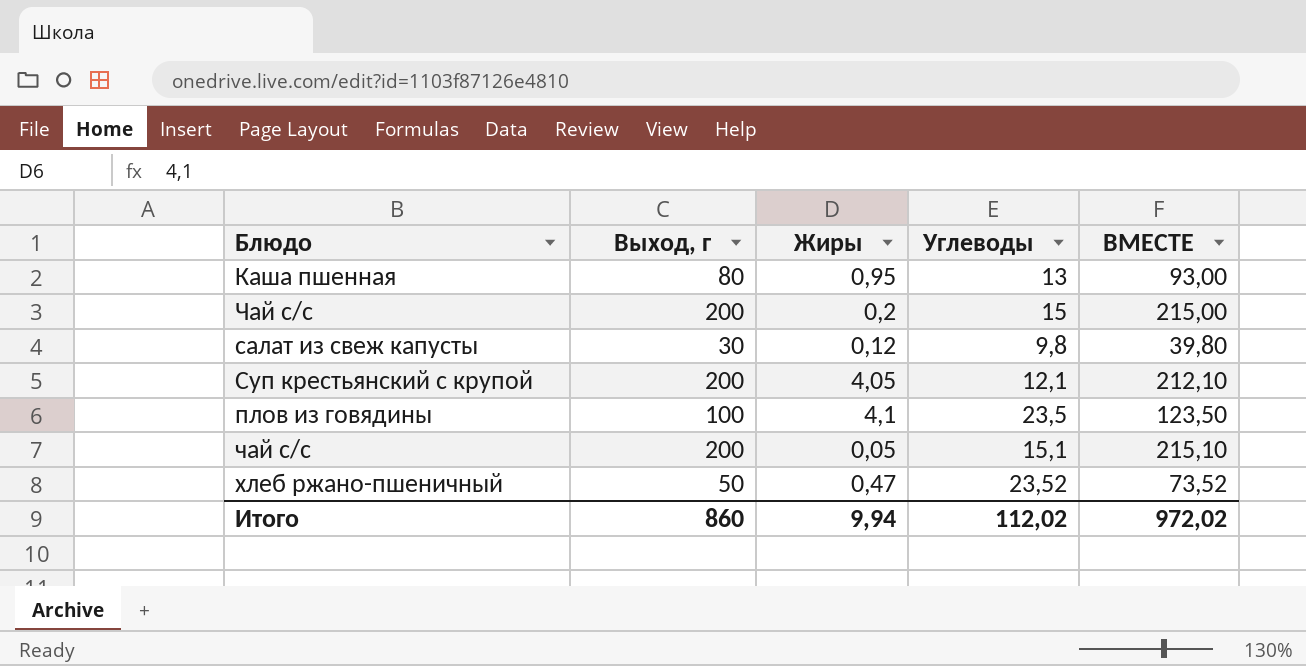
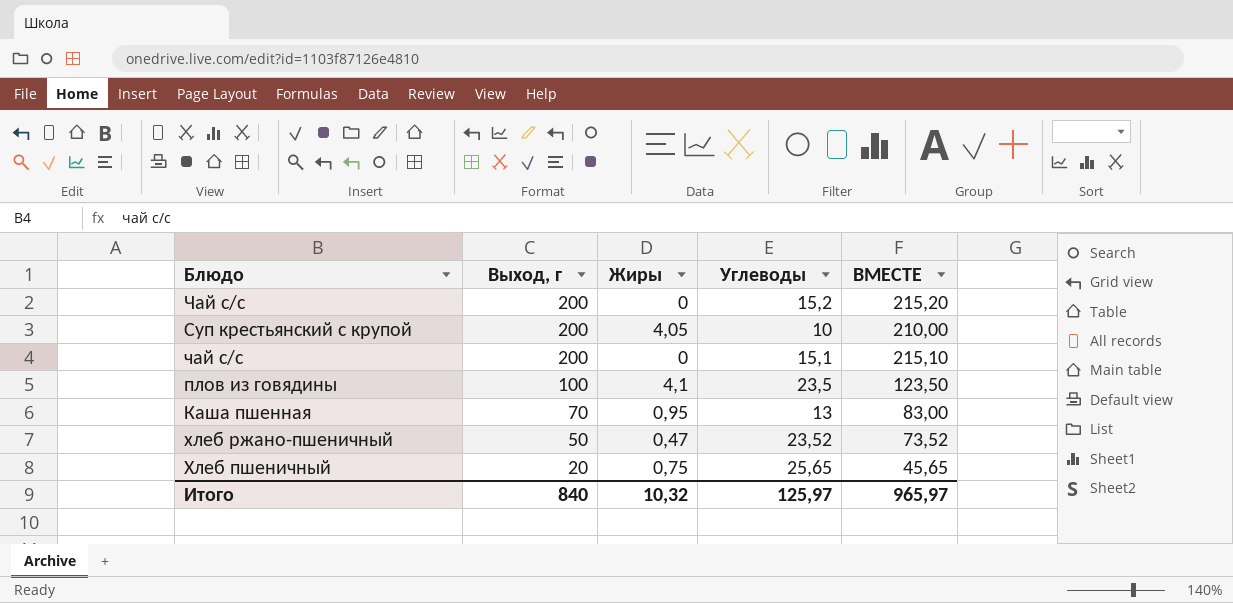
row order: none -> Выход, г descending
row салат из свеж капусты: 30 | 0,12 | 9,8 | 39,80 -> none
Чай с/с | Жиры: 0,2 -> 0
Чай с/с | Углеводы: 15 -> 15,2
Чай с/с | ВМЕСТЕ: 215,00 -> 215,20
Суп крестьянский с крупой | Углеводы: 12,1 -> 10
Суп крестьянский с крупой | ВМЕСТЕ: 212,10 -> 210,00
чай с/с | Жиры: 0,05 -> 0
Каша пшенная | Выход, г: 80 -> 70
Каша пшенная | ВМЕСТЕ: 93,00 -> 83,00
row Хлеб пшеничный: none -> 20 | 0,75 | 25,65 | 45,65
Итого | Выход, г: 860 -> 840
Итого | Жиры: 9,94 -> 10,32
Итого | Углеводы: 112,02 -> 125,97
Итого | ВМЕСТЕ: 972,02 -> 965,97

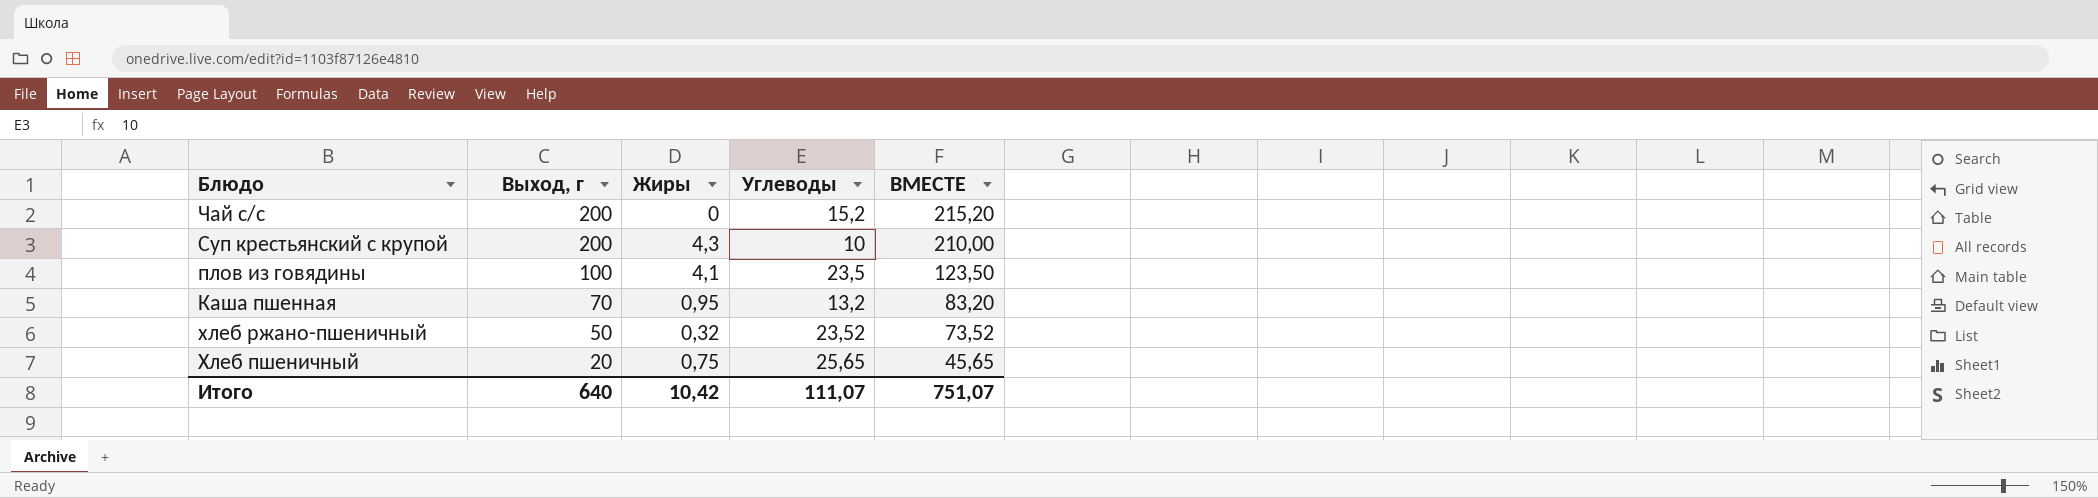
row чай с/с: 200 | 0 | 15,1 | 215,10 -> none
Суп крестьянский с крупой | Жиры: 4,05 -> 4,3
Каша пшенная | Углеводы: 13 -> 13,2
Каша пшенная | ВМЕСТЕ: 83,00 -> 83,20
хлеб ржано-пшеничный | Жиры: 0,47 -> 0,32
Итого | Выход, г: 840 -> 640
Итого | Жиры: 10,32 -> 10,42
Итого | Углеводы: 125,97 -> 111,07
Итого | ВМЕСТЕ: 965,97 -> 751,07

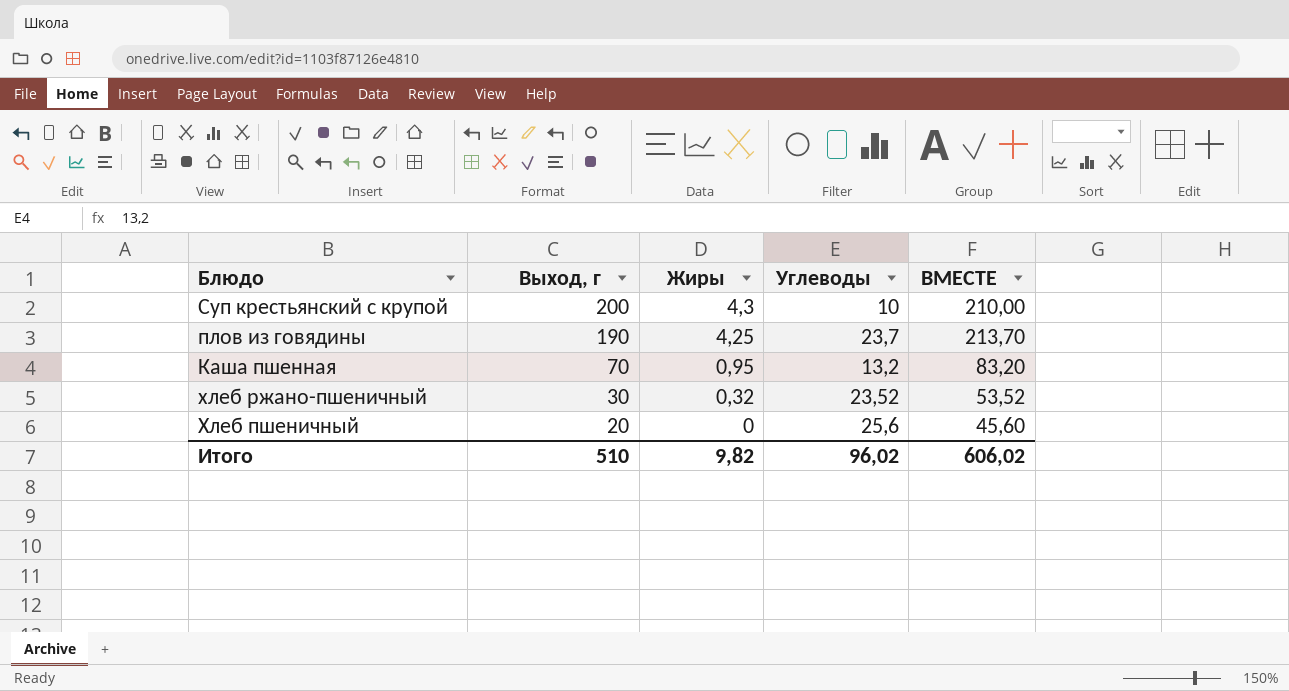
row Чай с/с: 200 | 0 | 15,2 | 215,20 -> none
плов из говядины | Выход, г: 100 -> 190
плов из говядины | Жиры: 4,1 -> 4,25
плов из говядины | Углеводы: 23,5 -> 23,7
плов из говядины | ВМЕСТЕ: 123,50 -> 213,70
хлеб ржано-пшеничный | Выход, г: 50 -> 30
хлеб ржано-пшеничный | ВМЕСТЕ: 73,52 -> 53,52
Хлеб пшеничный | Жиры: 0,75 -> 0
Хлеб пшеничный | Углеводы: 25,65 -> 25,6
Хлеб пшеничный | ВМЕСТЕ: 45,65 -> 45,60
Итого | Выход, г: 640 -> 510
Итого | Жиры: 10,42 -> 9,82
Итого | Углеводы: 111,07 -> 96,02
Итого | ВМЕСТЕ: 751,07 -> 606,02

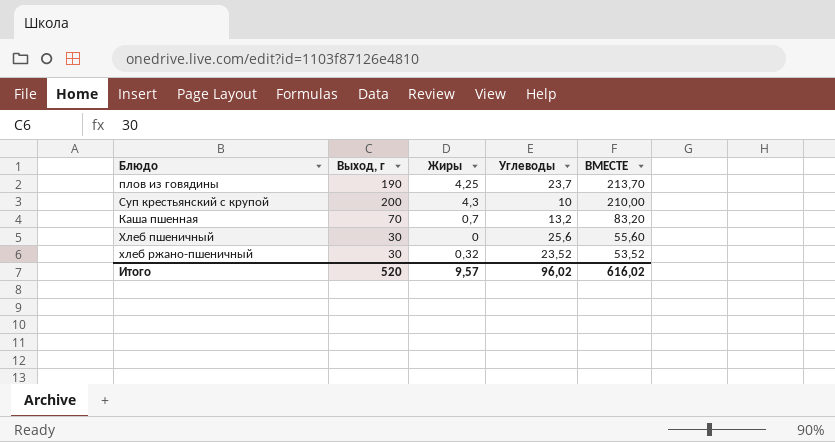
row order: Выход, г descending -> ВМЕСТЕ descending
Каша пшенная | Жиры: 0,95 -> 0,7
Хлеб пшеничный | Выход, г: 20 -> 30
Хлеб пшеничный | ВМЕСТЕ: 45,60 -> 55,60
Итого | Выход, г: 510 -> 520
Итого | Жиры: 9,82 -> 9,57
Итого | ВМЕСТЕ: 606,02 -> 616,02

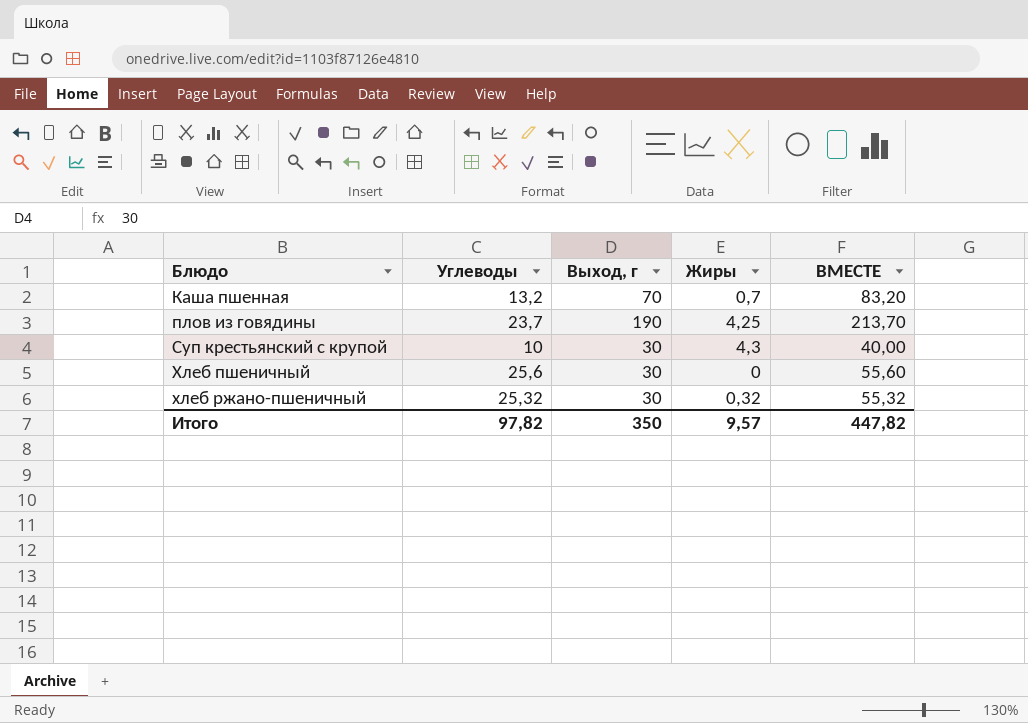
row order: ВМЕСТЕ descending -> Блюдо ascending
column Углеводы | position: 4 -> 2
Суп крестьянский с крупой | Выход, г: 200 -> 30
Суп крестьянский с крупой | ВМЕСТЕ: 210,00 -> 40,00
хлеб ржано-пшеничный | Углеводы: 23,52 -> 25,32
хлеб ржано-пшеничный | ВМЕСТЕ: 53,52 -> 55,32
Итого | Углеводы: 96,02 -> 97,82
Итого | Выход, г: 520 -> 350
Итого | ВМЕСТЕ: 616,02 -> 447,82

